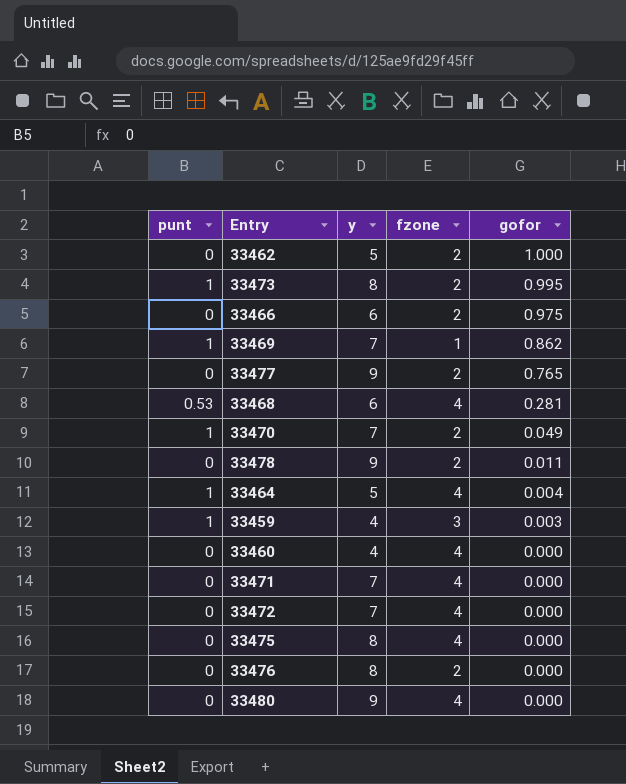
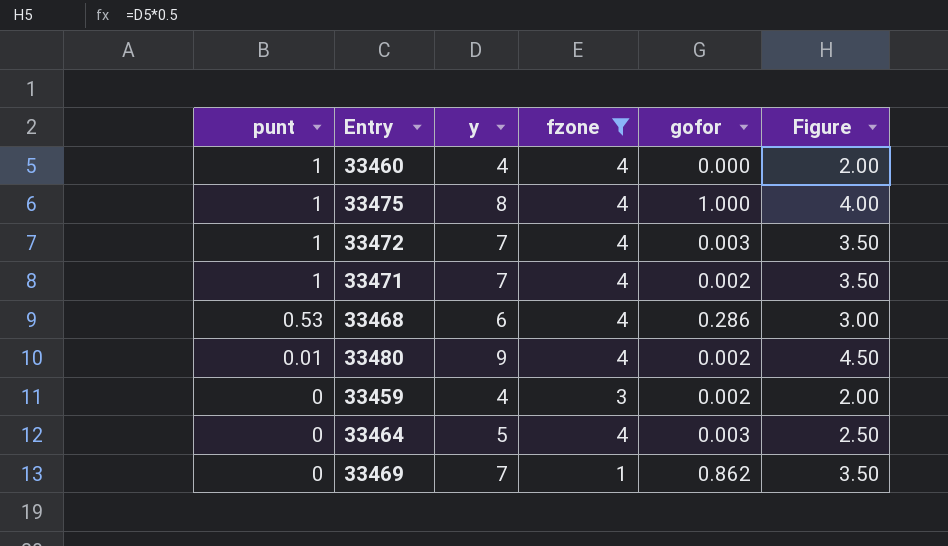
filter: none -> fzone != 2
row order: gofor descending -> punt descending
column Figure | formula: none -> [y] * 0.5
33460 | punt: 0 -> 1
33475 | punt: 0 -> 1
33475 | gofor: 0.000 -> 1.000
33472 | punt: 0 -> 1
33472 | gofor: 0.000 -> 0.003
33471 | punt: 0 -> 1
33471 | gofor: 0.000 -> 0.002
33468 | gofor: 0.281 -> 0.286
33480 | punt: 0 -> 0.01
33480 | gofor: 0.000 -> 0.002
33459 | punt: 1 -> 0
33459 | gofor: 0.003 -> 0.002
33464 | punt: 1 -> 0
33464 | gofor: 0.004 -> 0.003
33469 | punt: 1 -> 0

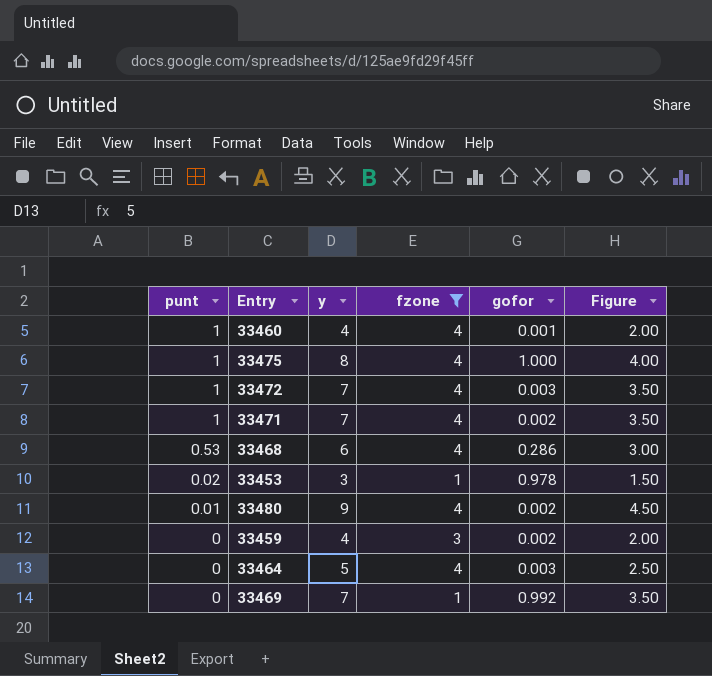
33460 | gofor: 0.000 -> 0.001
row 33453: none -> 0.02 | 3 | 1 | 0.978 | 1.50
33469 | gofor: 0.862 -> 0.992

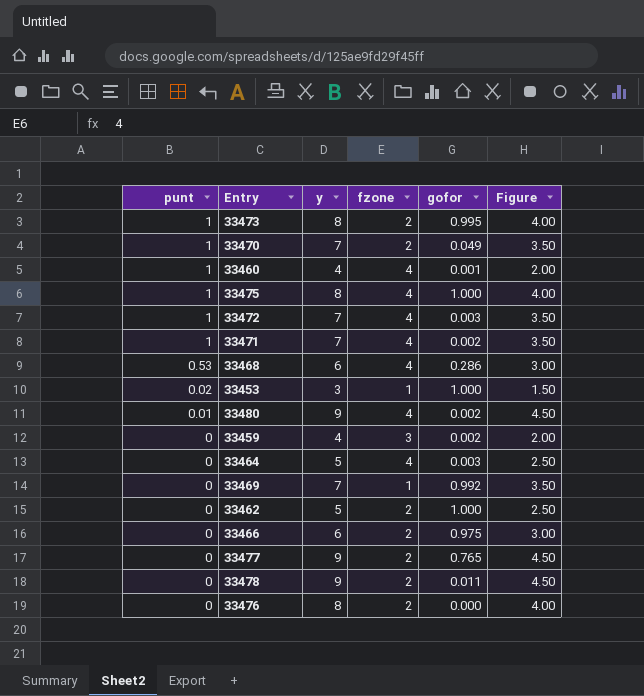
filter: fzone != 2 -> none
33453 | gofor: 0.978 -> 1.000

